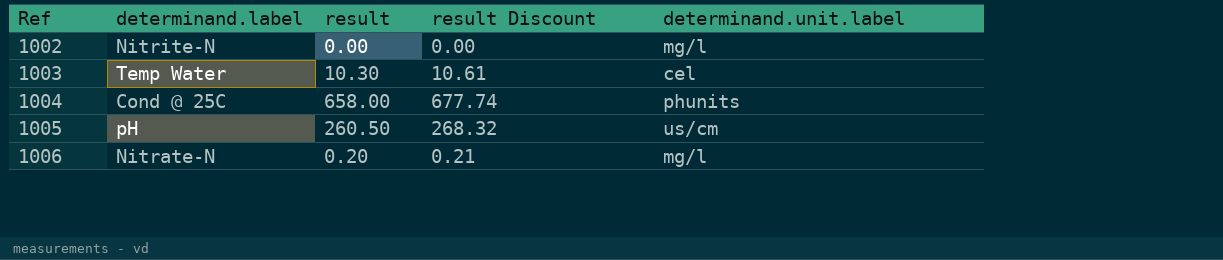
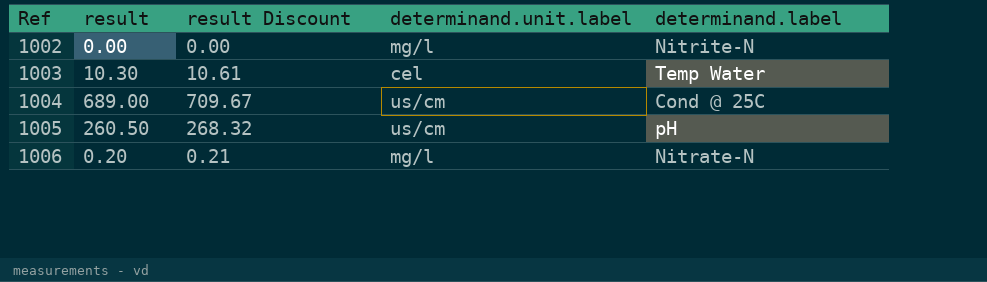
column determinand.label | position: 2 -> 5
1004 | result: 658.00 -> 689.00
1004 | result Discount: 677.74 -> 709.67
1004 | determinand.unit.label: phunits -> us/cm

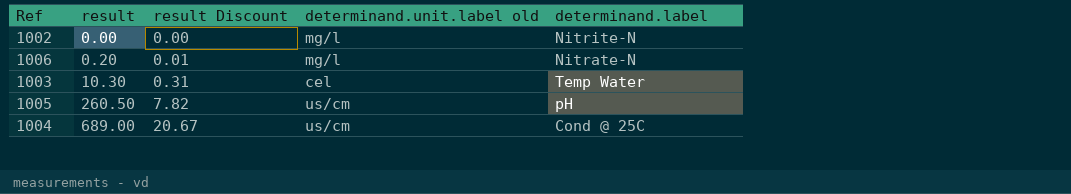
row order: Ref ascending -> result ascending
column result Discount | formula: [result] * 1.03 -> [result] * 0.03
column name: determinand.unit.label -> determinand.unit.label old

